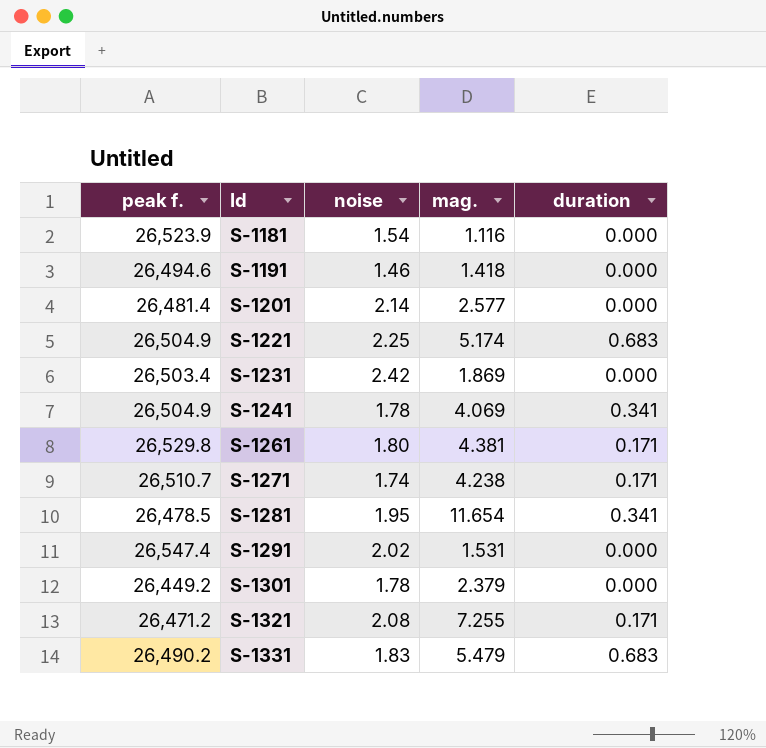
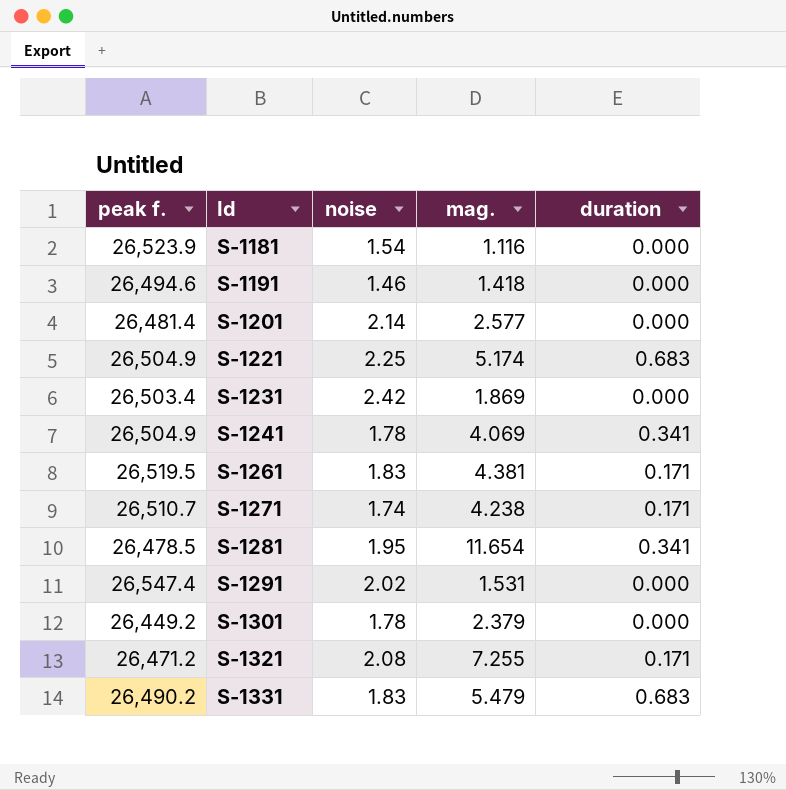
S-1261 | peak f.: 26,529.8 -> 26,519.5
S-1261 | noise: 1.80 -> 1.83

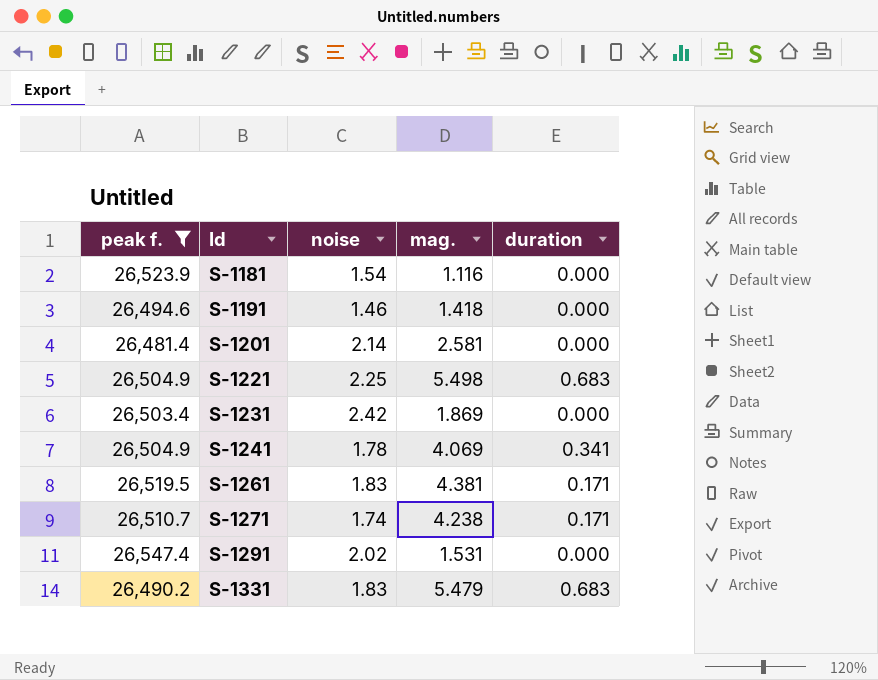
filter: none -> peak f. >= 26,481.4
S-1201 | mag.: 2.577 -> 2.581
S-1221 | mag.: 5.174 -> 5.498

